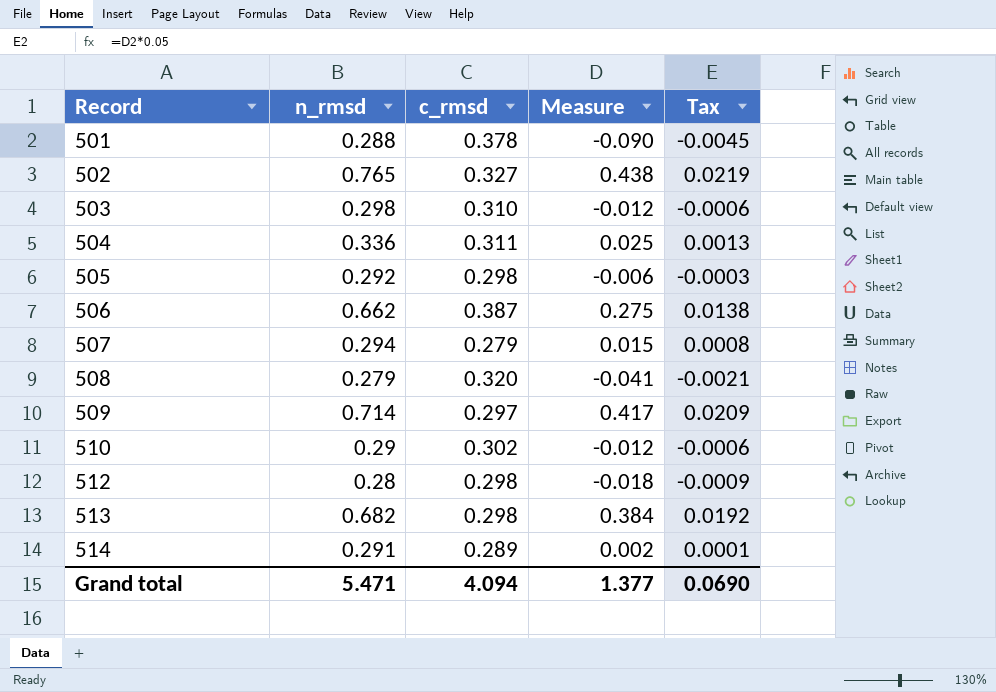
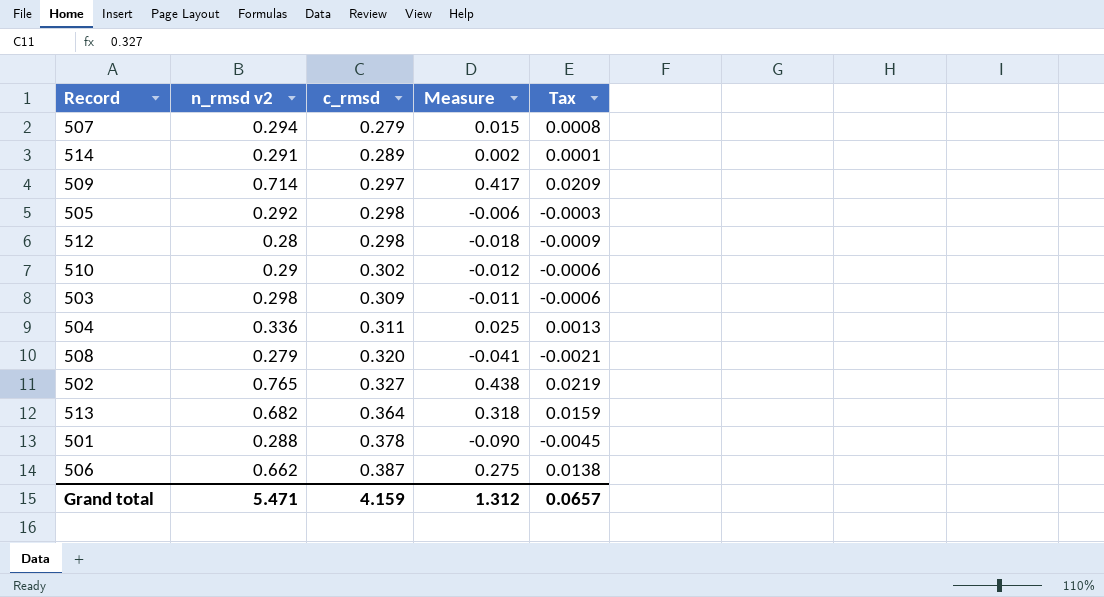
row order: Record ascending -> c_rmsd ascending
column name: n_rmsd -> n_rmsd v2
503 | c_rmsd: 0.310 -> 0.309
503 | Measure: -0.012 -> -0.011
513 | c_rmsd: 0.298 -> 0.364
513 | Measure: 0.384 -> 0.318
513 | Tax: 0.0192 -> 0.0159
Grand total | c_rmsd: 4.094 -> 4.159
Grand total | Measure: 1.377 -> 1.312
Grand total | Tax: 0.0690 -> 0.0657

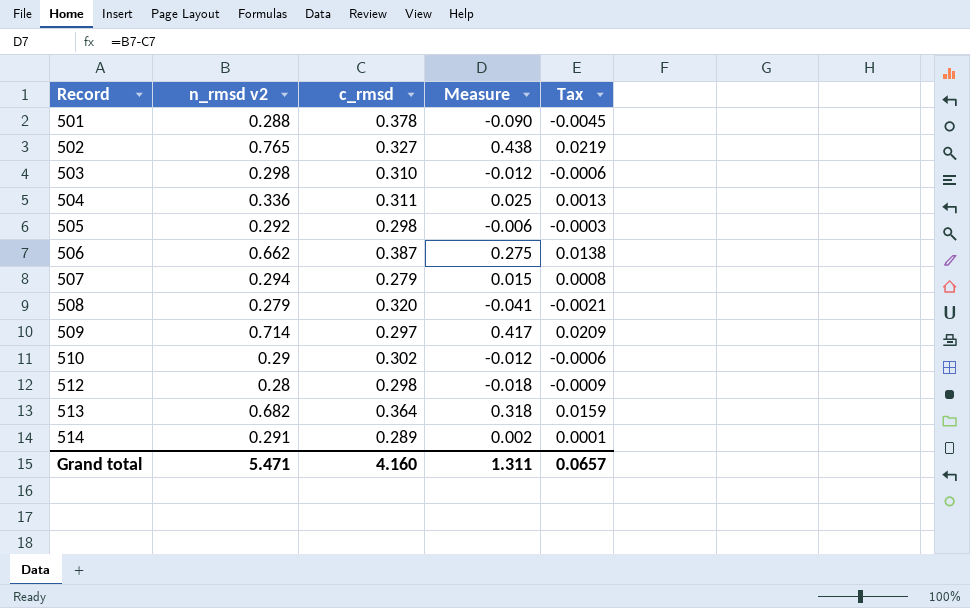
row order: c_rmsd ascending -> Record ascending
503 | c_rmsd: 0.309 -> 0.310
503 | Measure: -0.011 -> -0.012
Grand total | c_rmsd: 4.159 -> 4.160
Grand total | Measure: 1.312 -> 1.311

